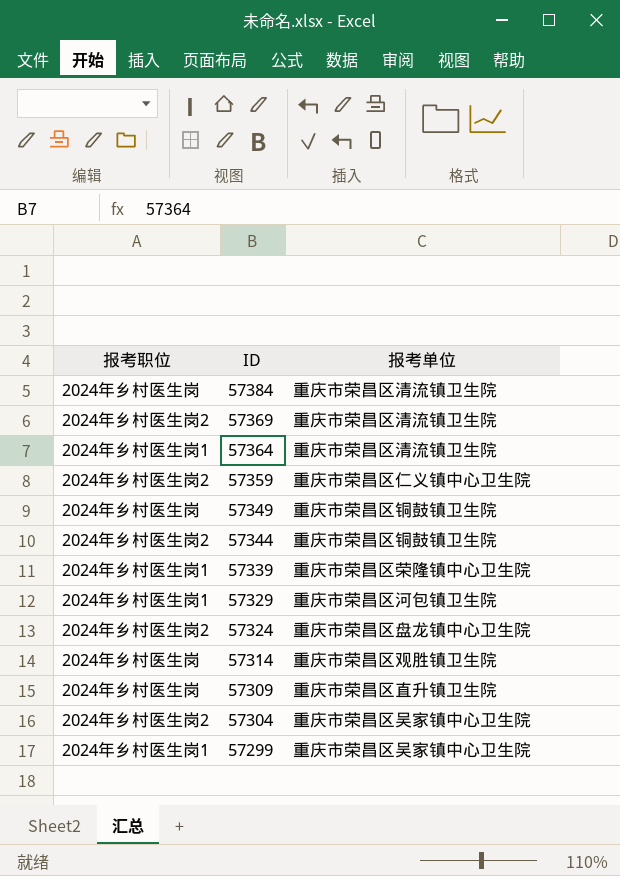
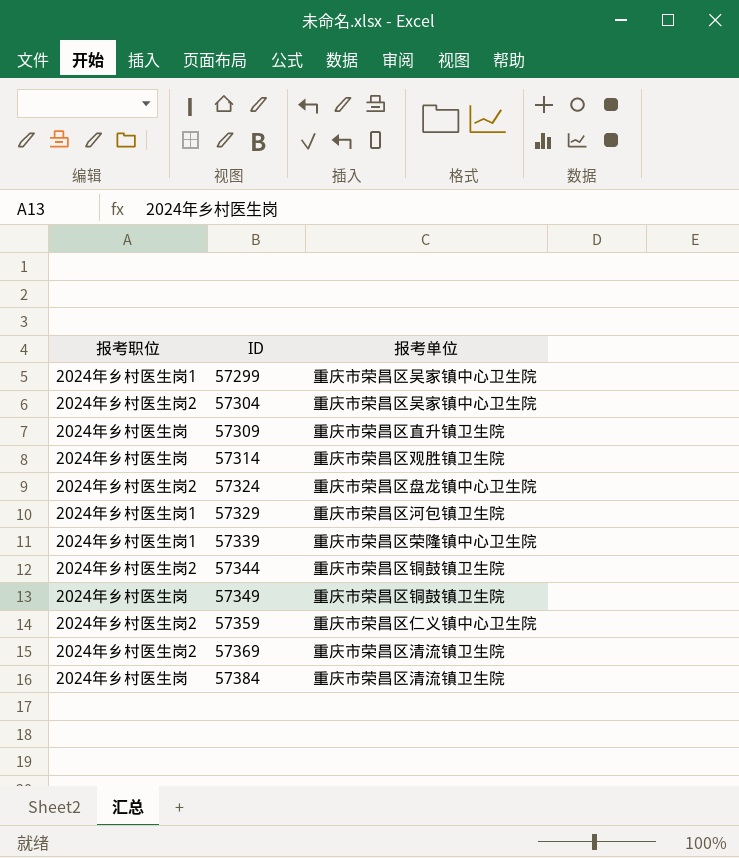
row order: ID descending -> ID ascending
row 57364: 2024年乡村医生岗1 | 重庆市荣昌区清流镇卫生院 -> none

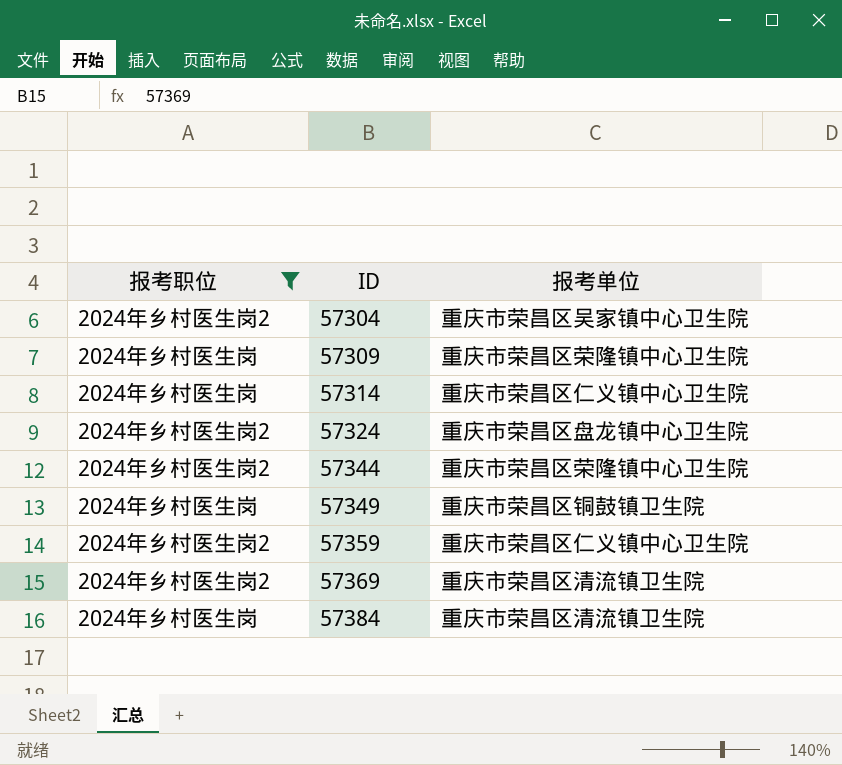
filter: none -> 报考职位 != 2024年乡村医生岗1
57309 | 报考单位: 重庆市荣昌区直升镇卫生院 -> 重庆市荣昌区荣隆镇中心卫生院
57314 | 报考单位: 重庆市荣昌区观胜镇卫生院 -> 重庆市荣昌区仁义镇中心卫生院
57344 | 报考单位: 重庆市荣昌区铜鼓镇卫生院 -> 重庆市荣昌区荣隆镇中心卫生院

